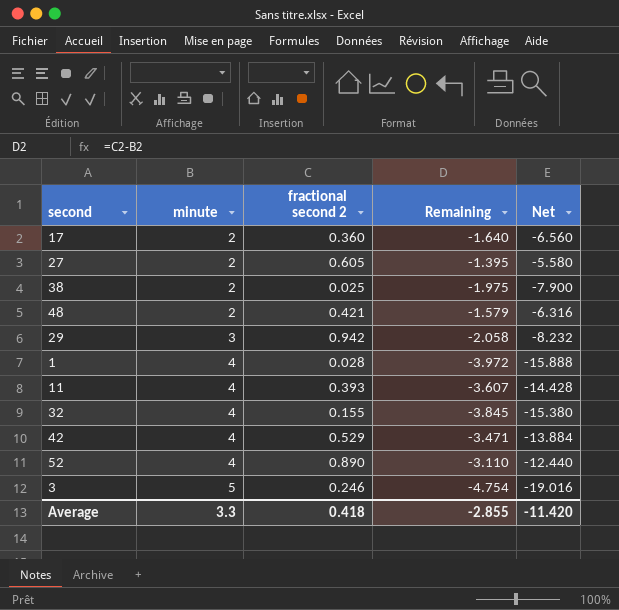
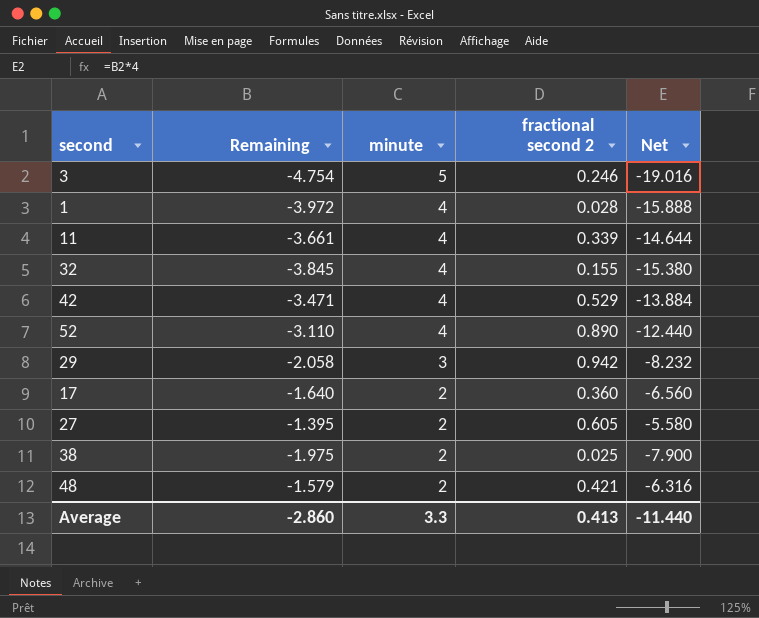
row order: minute ascending -> minute descending
column Remaining | position: 4 -> 2
11 | Remaining: -3.607 -> -3.661
11 | fractional second 2: 0.393 -> 0.339
11 | Net: -14.428 -> -14.644
Average | Remaining: -2.855 -> -2.860
Average | fractional second 2: 0.418 -> 0.413
Average | Net: -11.420 -> -11.440

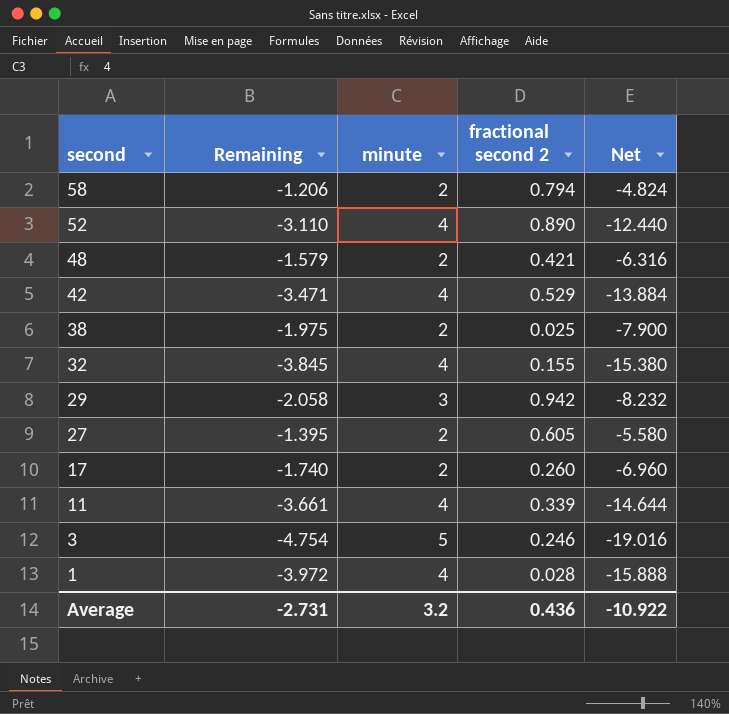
row order: minute descending -> second descending
row 58: none -> -1.206 | 2 | 0.794 | -4.824
17 | Remaining: -1.640 -> -1.740
17 | fractional second 2: 0.360 -> 0.260
17 | Net: -6.560 -> -6.960
Average | Remaining: -2.860 -> -2.731
Average | minute: 3.3 -> 3.2
Average | fractional second 2: 0.413 -> 0.436
Average | Net: -11.440 -> -10.922

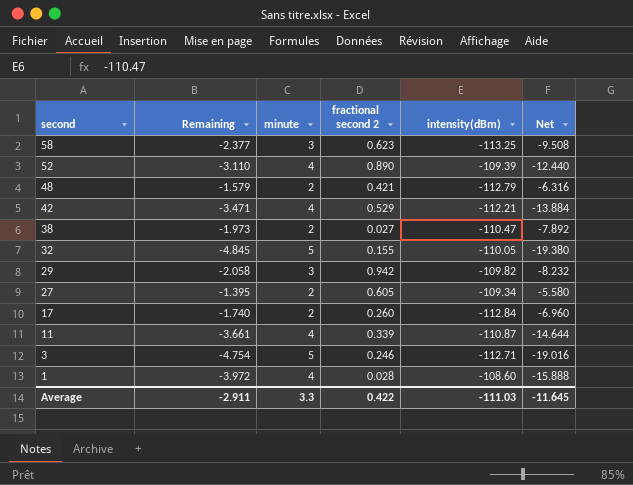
column intensity(dBm) | position: none -> 5
58 | Remaining: -1.206 -> -2.377
58 | minute: 2 -> 3
58 | fractional second 2: 0.794 -> 0.623
58 | Net: -4.824 -> -9.508
38 | Remaining: -1.975 -> -1.973
38 | fractional second 2: 0.025 -> 0.027
38 | Net: -7.900 -> -7.892
32 | Remaining: -3.845 -> -4.845
32 | minute: 4 -> 5
32 | Net: -15.380 -> -19.380
Average | Remaining: -2.731 -> -2.911
Average | minute: 3.2 -> 3.3
Average | fractional second 2: 0.436 -> 0.422
Average | Net: -10.922 -> -11.645

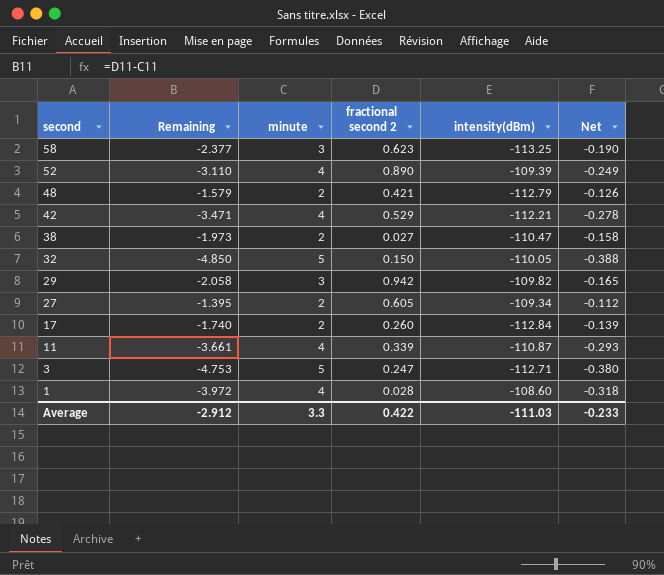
column Net | formula: [Remaining] * 4 -> [Remaining] * 0.08
32 | Remaining: -4.845 -> -4.850
32 | fractional second 2: 0.155 -> 0.150
3 | Remaining: -4.754 -> -4.753
3 | fractional second 2: 0.246 -> 0.247
Average | Remaining: -2.911 -> -2.912
Average | Net: -11.645 -> -0.233

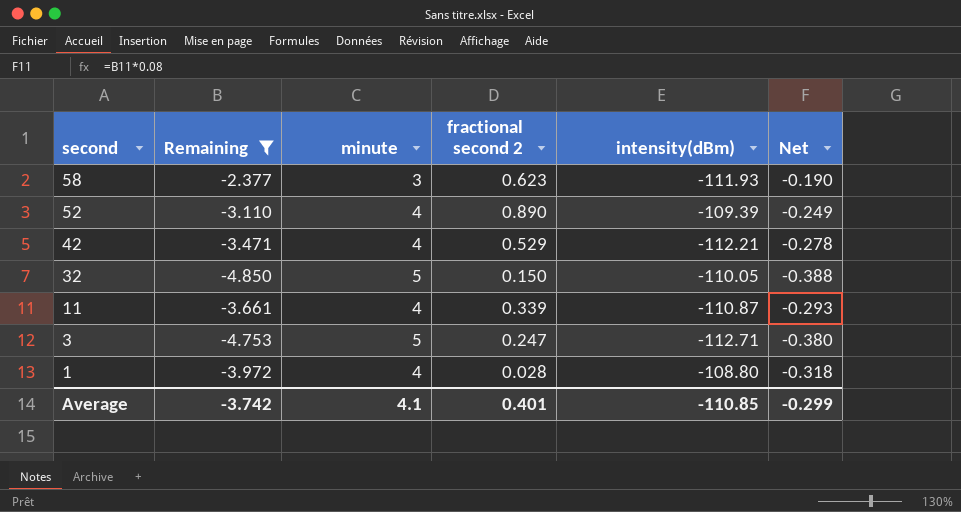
filter: none -> Remaining <= -2.377
58 | intensity(dBm): -113.25 -> -111.93
1 | intensity(dBm): -108.60 -> -108.80
Average | Remaining: -2.912 -> -3.742
Average | minute: 3.3 -> 4.1
Average | fractional second 2: 0.422 -> 0.401
Average | intensity(dBm): -111.03 -> -110.85
Average | Net: -0.233 -> -0.299

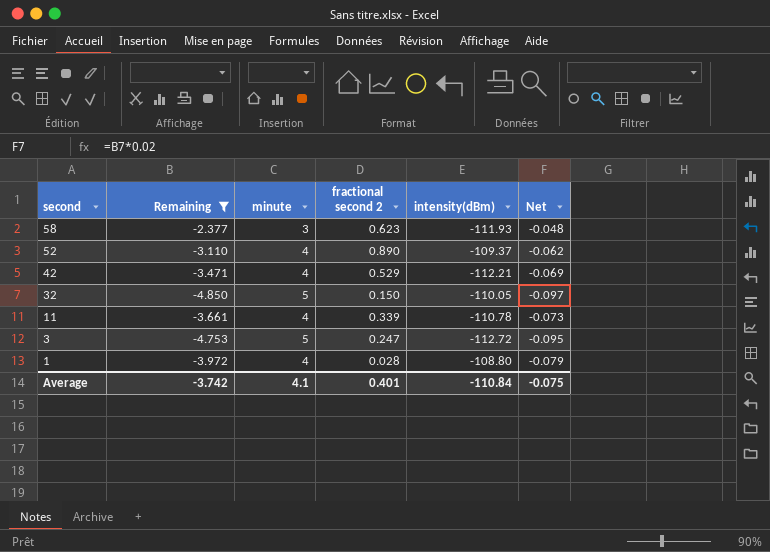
column Net | formula: [Remaining] * 0.08 -> [Remaining] * 0.02
52 | intensity(dBm): -109.39 -> -109.37
11 | intensity(dBm): -110.87 -> -110.78
3 | intensity(dBm): -112.71 -> -112.72
Average | intensity(dBm): -110.85 -> -110.84
Average | Net: -0.299 -> -0.075

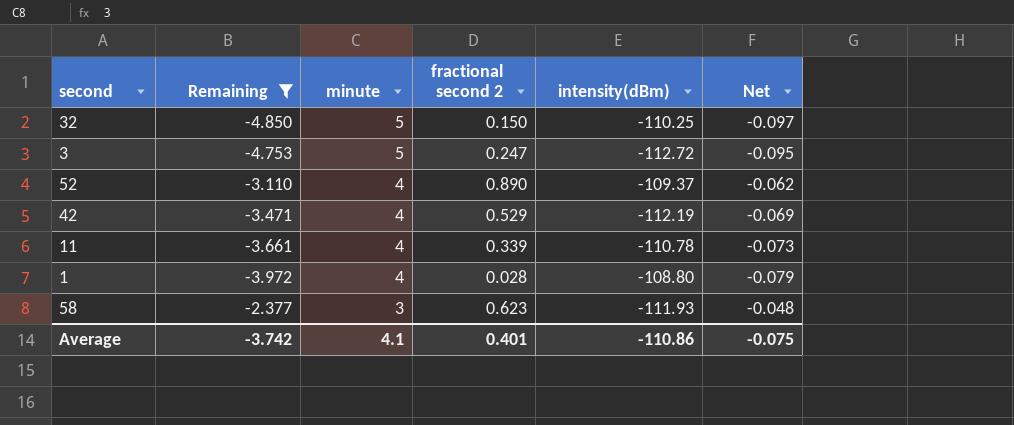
row order: second descending -> minute descending
32 | intensity(dBm): -110.05 -> -110.25
42 | intensity(dBm): -112.21 -> -112.19
Average | intensity(dBm): -110.84 -> -110.86

